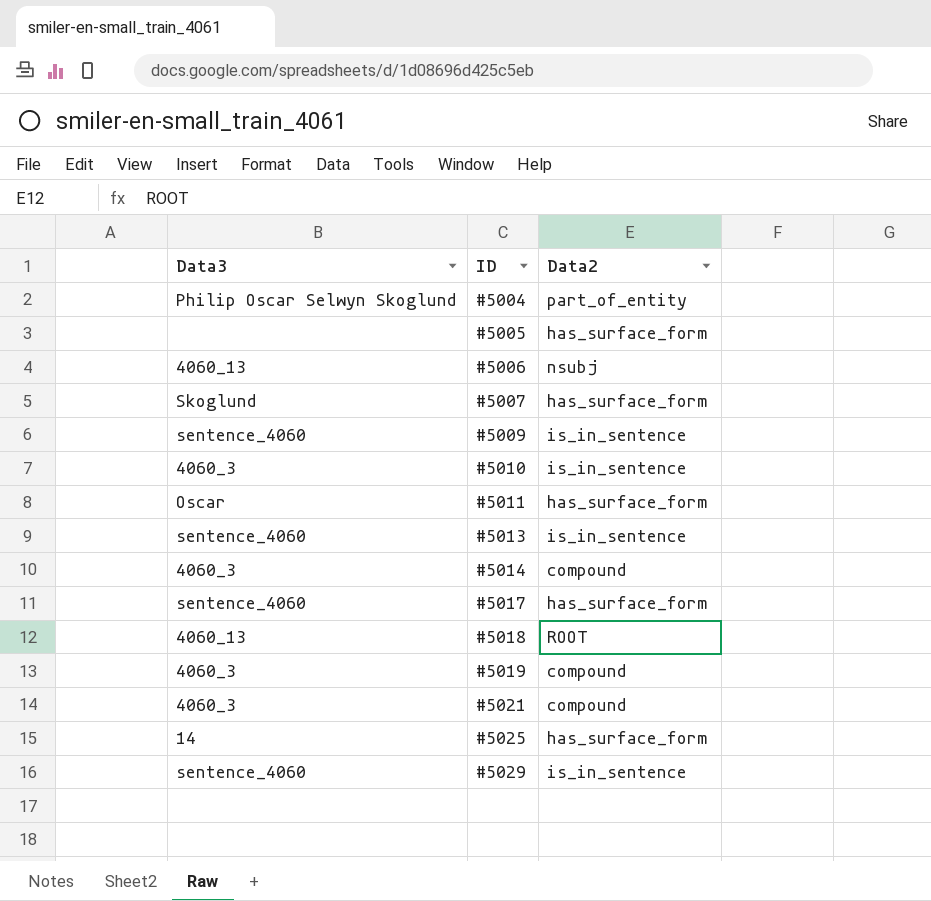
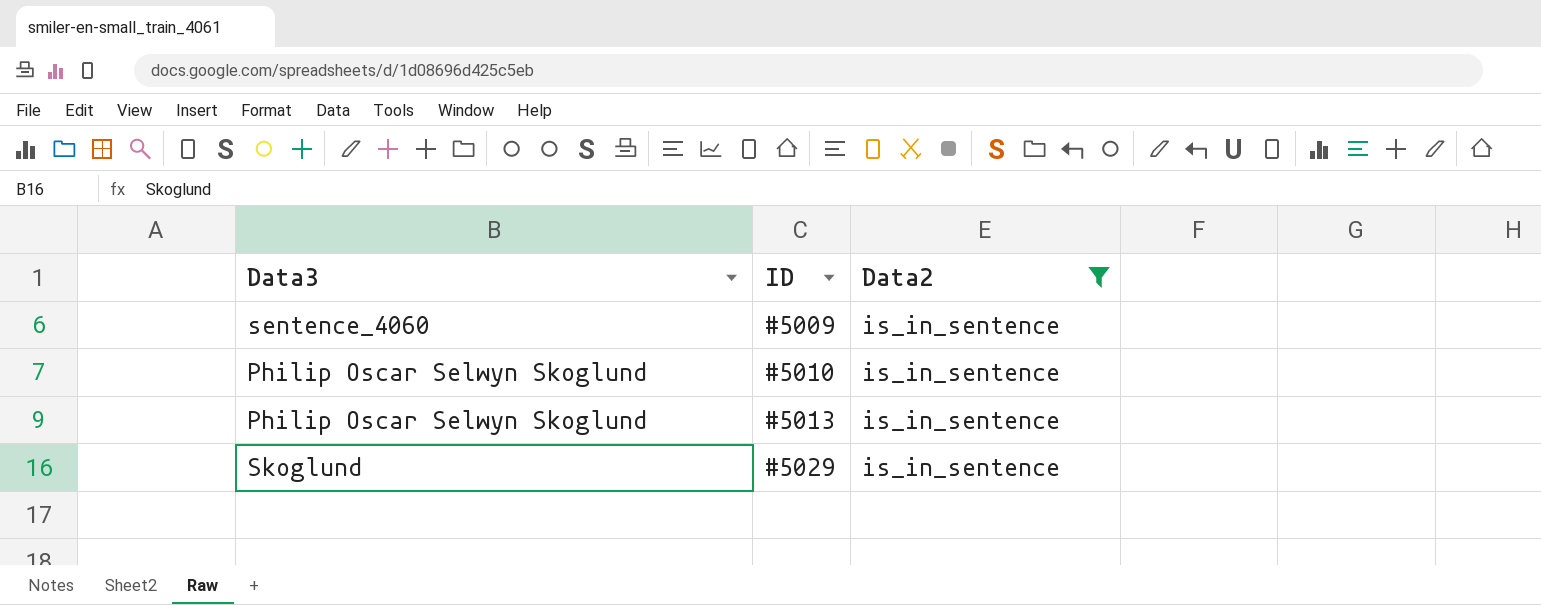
filter: none -> Data2 = is_in_sentence
#5010 | Data3: 4060_3 -> Philip Oscar Selwyn Skoglund
#5013 | Data3: sentence_4060 -> Philip Oscar Selwyn Skoglund
#5029 | Data3: sentence_4060 -> Skoglund

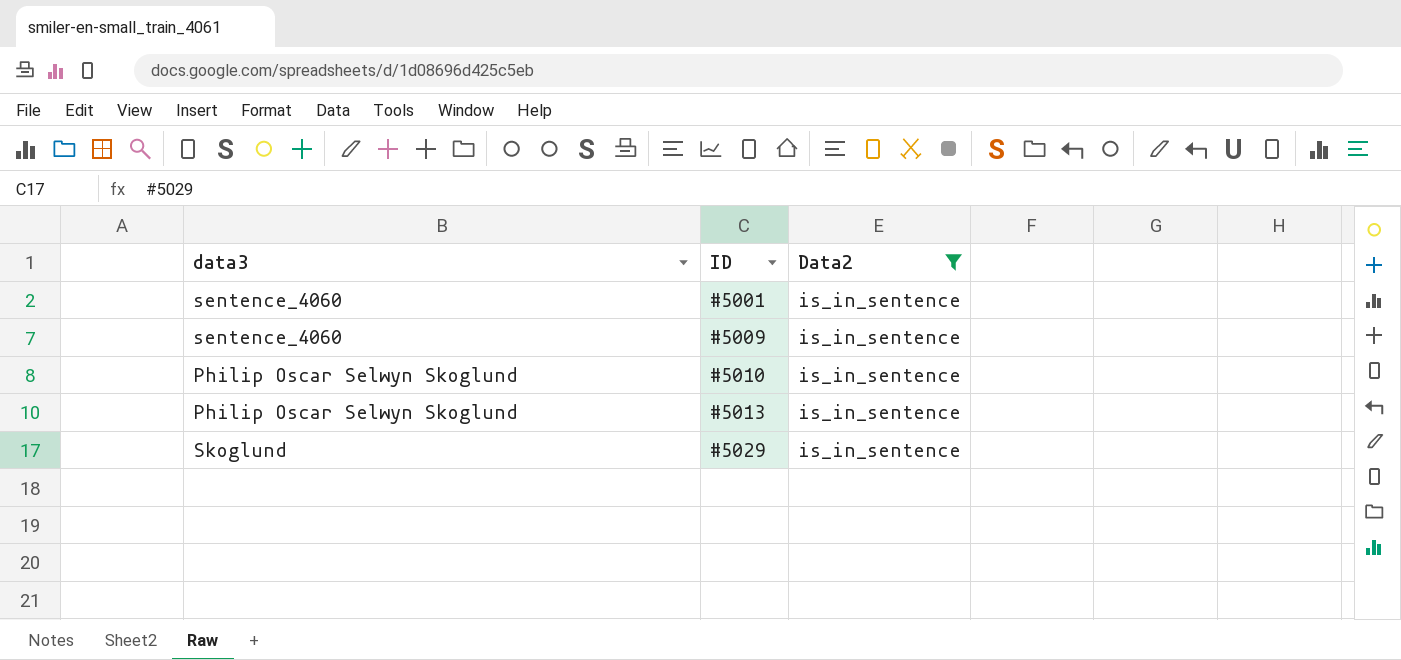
column name: Data3 -> data3
row #5001: none -> sentence_4060 | is_in_sentence

